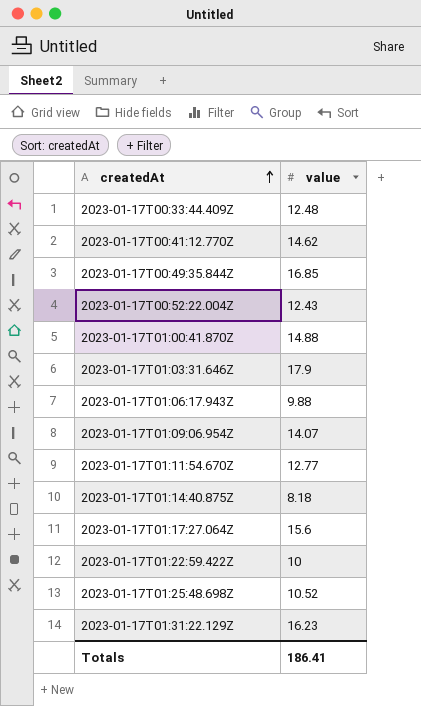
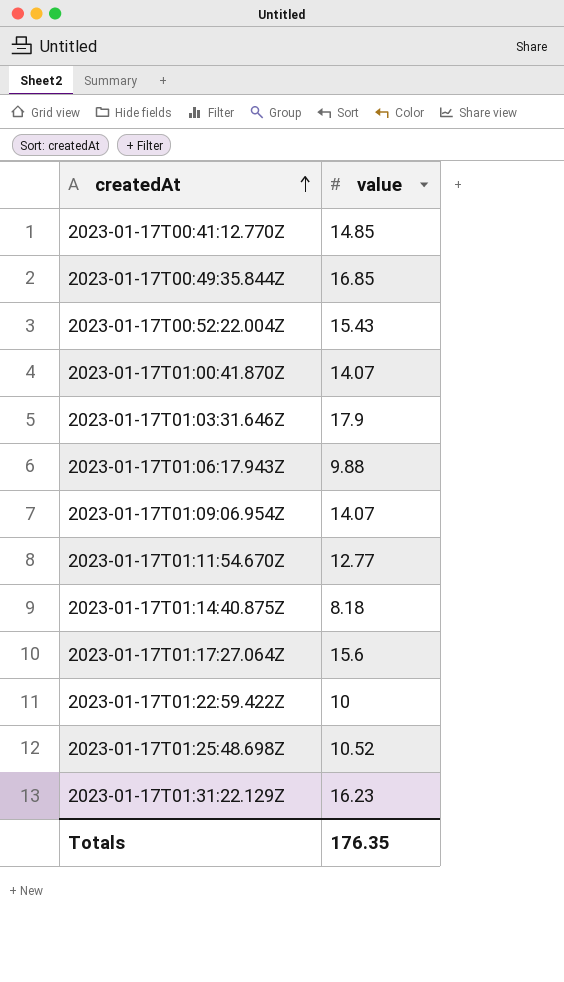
row 2023-01-17T00:33:44.409Z: 12.48 -> none
2023-01-17T00:41:12.770Z | value: 14.62 -> 14.85
2023-01-17T00:52:22.004Z | value: 12.43 -> 15.43
2023-01-17T01:00:41.870Z | value: 14.88 -> 14.07
Totals | value: 186.41 -> 176.35

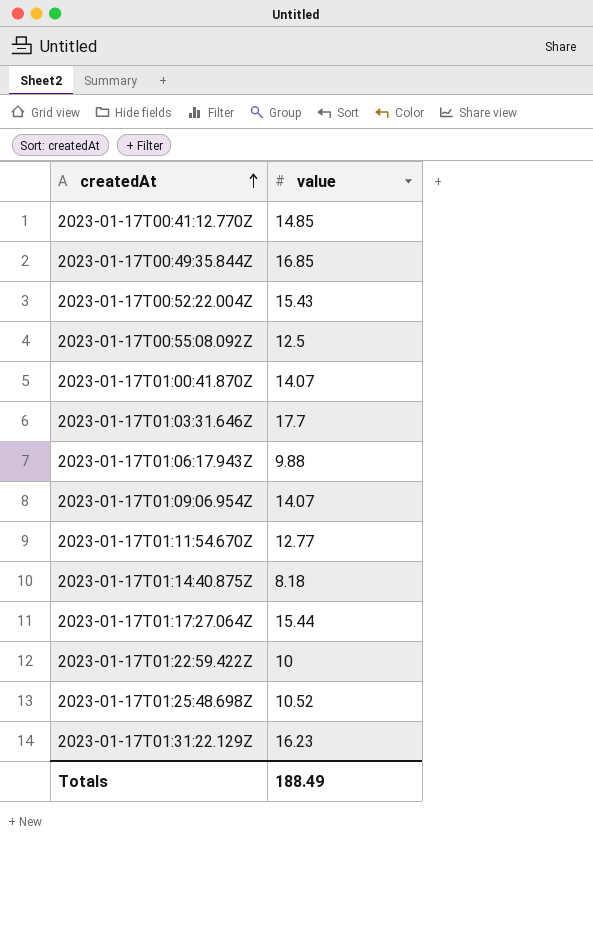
row 2023-01-17T00:55:08.092Z: none -> 12.5
2023-01-17T01:03:31.646Z | value: 17.9 -> 17.7
2023-01-17T01:17:27.064Z | value: 15.6 -> 15.44
Totals | value: 176.35 -> 188.49

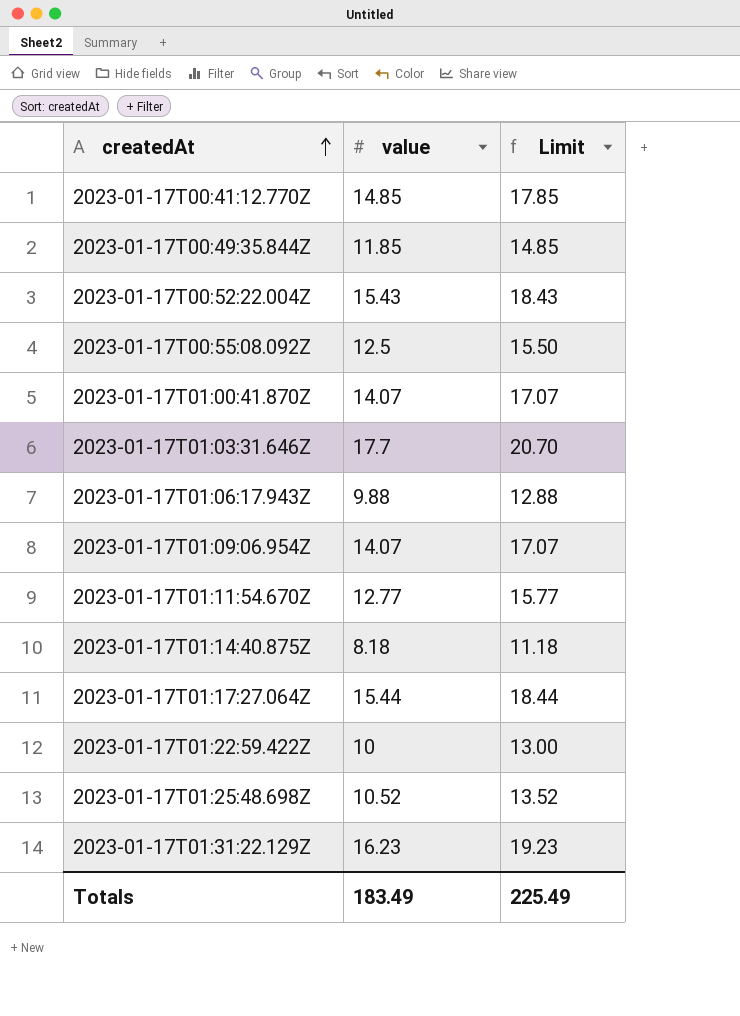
column Limit | formula: none -> [value] + 3
2023-01-17T00:49:35.844Z | value: 16.85 -> 11.85
Totals | value: 188.49 -> 183.49

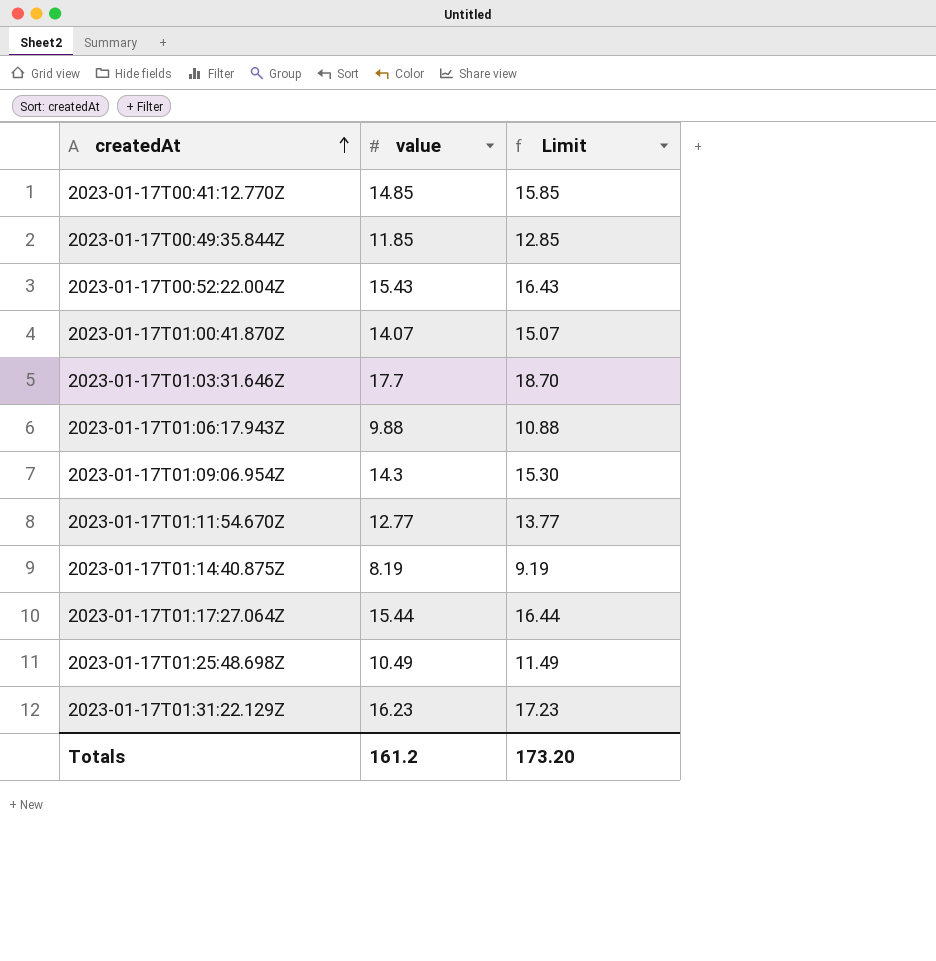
column Limit | formula: [value] + 3 -> [value] + 1
row 2023-01-17T00:55:08.092Z: 12.5 | 15.50 -> none
row 2023-01-17T01:22:59.422Z: 10 | 13.00 -> none
2023-01-17T01:09:06.954Z | value: 14.07 -> 14.3
2023-01-17T01:14:40.875Z | value: 8.18 -> 8.19
2023-01-17T01:25:48.698Z | value: 10.52 -> 10.49
Totals | value: 183.49 -> 161.2
Totals | Limit: 225.49 -> 173.20

